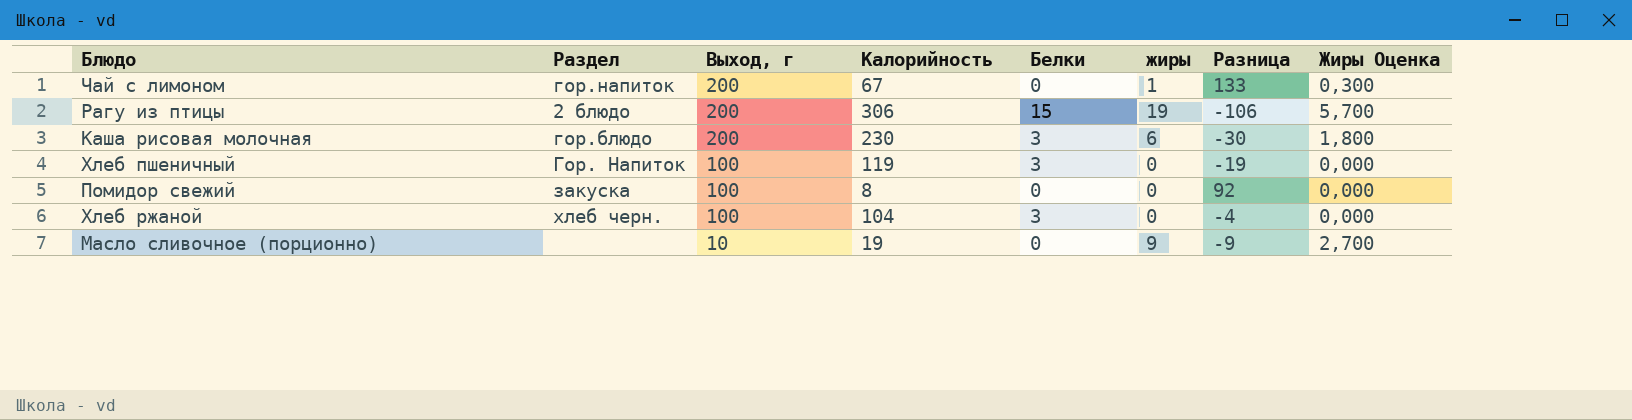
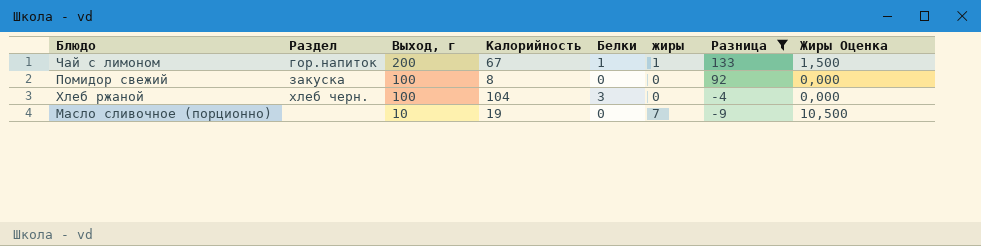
filter: none -> Разница >= -9
column Жиры Оценка | formula: [жиры] * 0,3 -> [жиры] * 1,5
Чай с лимоном | Белки: 0 -> 1
Масло сливочное (порционно) | жиры: 9 -> 7

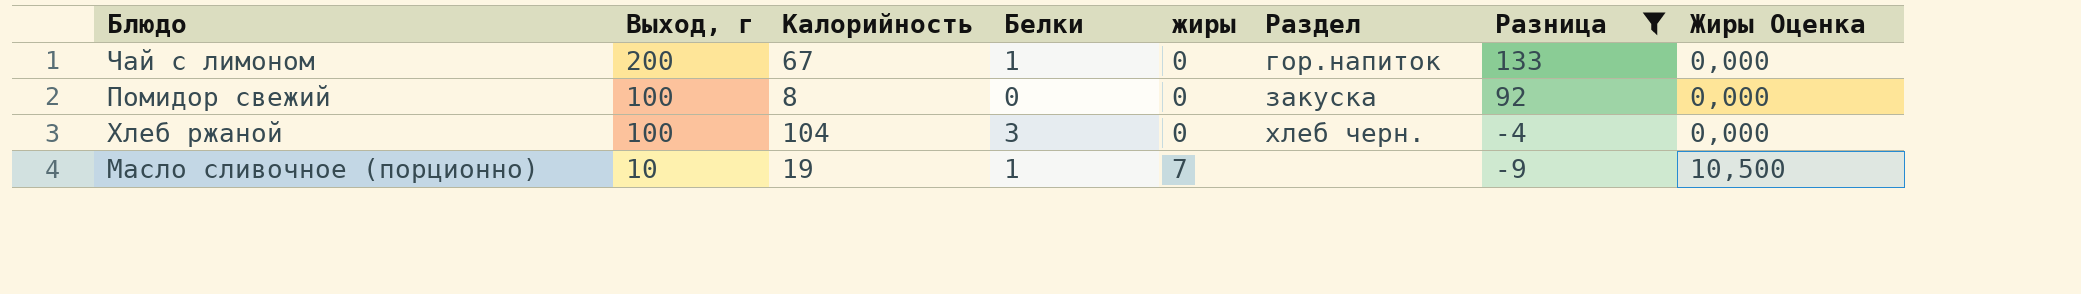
column Раздел | position: 2 -> 6
Чай с лимоном | жиры: 1 -> 0
Чай с лимоном | Жиры Оценка: 1,500 -> 0,000
Масло сливочное (порционно) | Белки: 0 -> 1

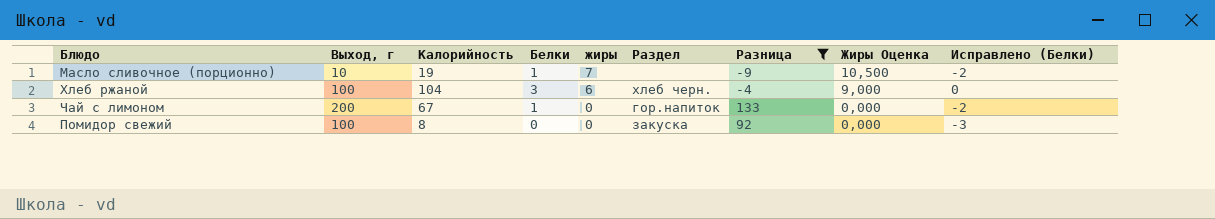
row order: Выход, г descending -> жиры descending
column Исправлено (Белки) | formula: none -> [Белки] - 3
Хлеб ржаной | жиры: 0 -> 6
Хлеб ржаной | Жиры Оценка: 0,000 -> 9,000

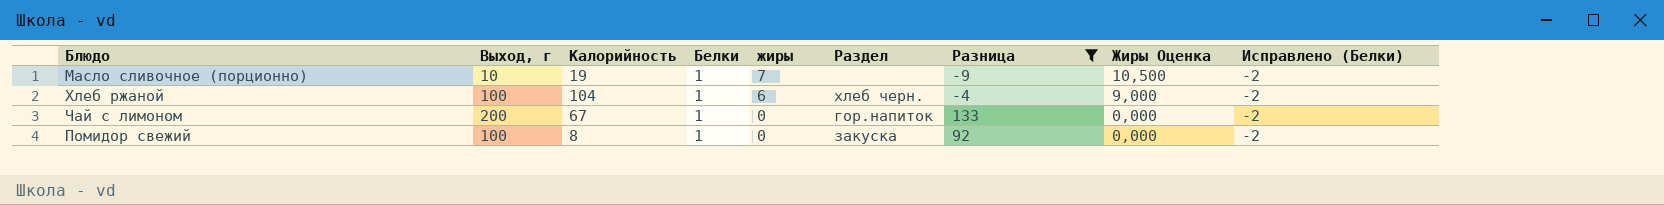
Хлеб ржаной | Белки: 3 -> 1
Хлеб ржаной | Исправлено (Белки): 0 -> -2
Помидор свежий | Белки: 0 -> 1
Помидор свежий | Исправлено (Белки): -3 -> -2

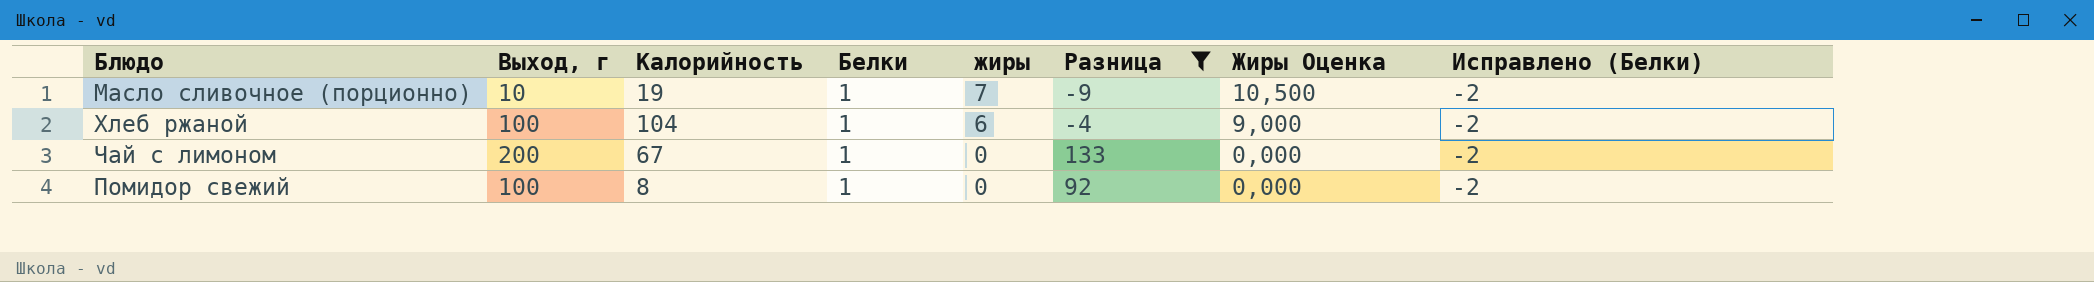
column Раздел | position: 6 -> none

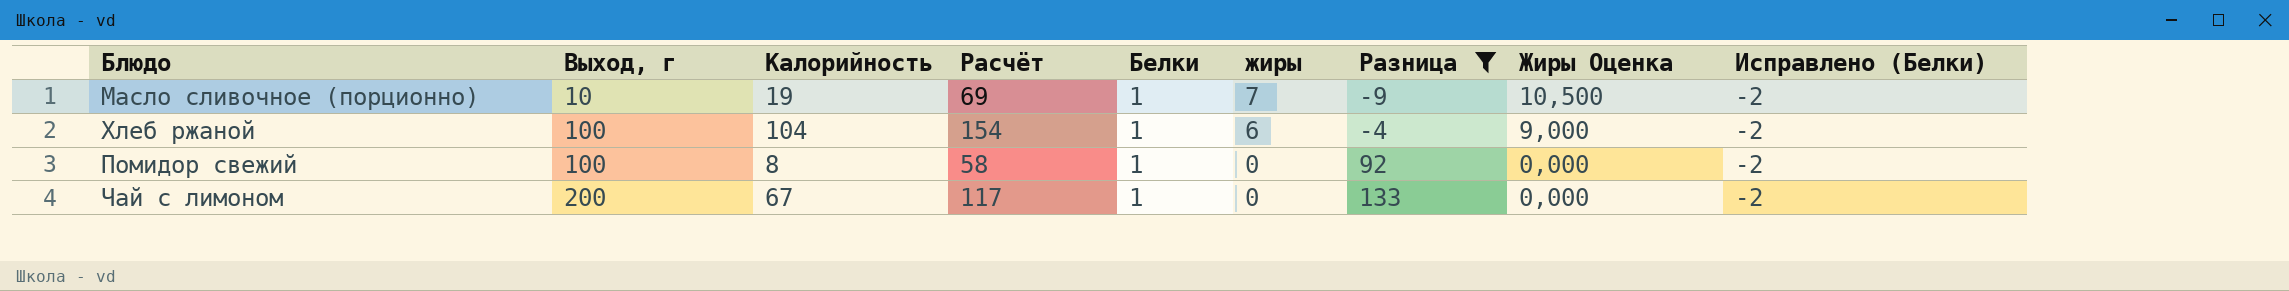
row order: жиры descending -> Выход, г ascending
column Расчёт | formula: none -> [Калорийность] + 50

